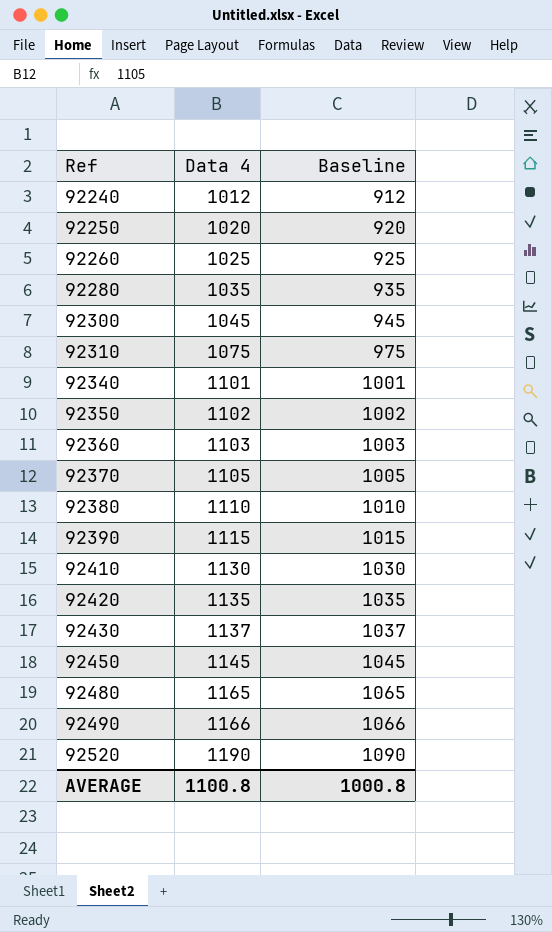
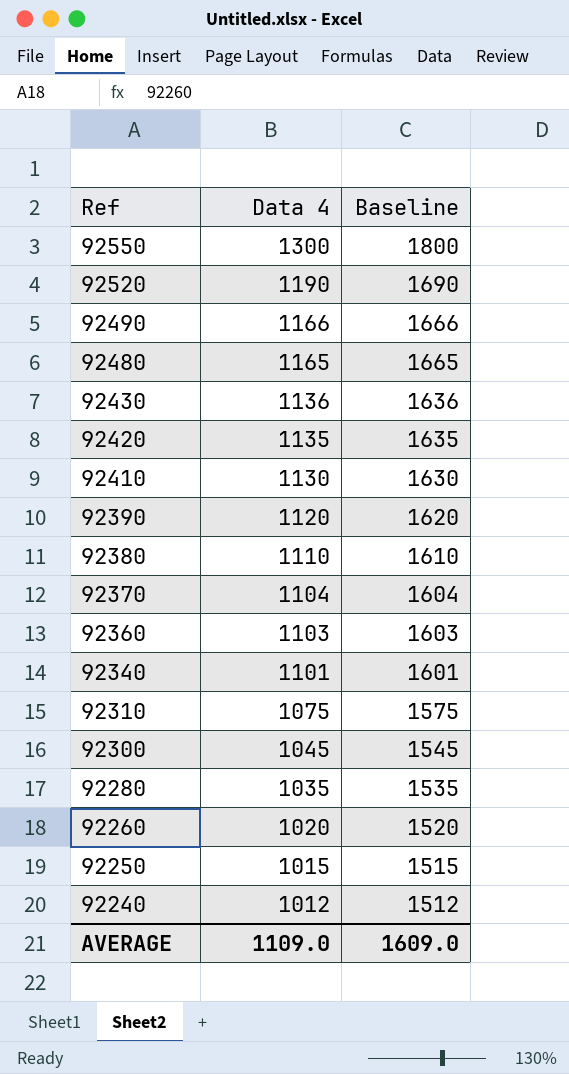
row order: Ref ascending -> Ref descending
column Baseline | formula: [Data 4] - 100 -> [Data 4] + 500
row 92350: 1102 | 1002 -> none
row 92450: 1145 | 1045 -> none
row 92550: none -> 1300 | 1800
92430 | Data 4: 1137 -> 1136
92390 | Data 4: 1115 -> 1120
92370 | Data 4: 1105 -> 1104
92260 | Data 4: 1025 -> 1020
92250 | Data 4: 1020 -> 1015
AVERAGE | Data 4: 1100.8 -> 1109.0
AVERAGE | Baseline: 1000.8 -> 1609.0

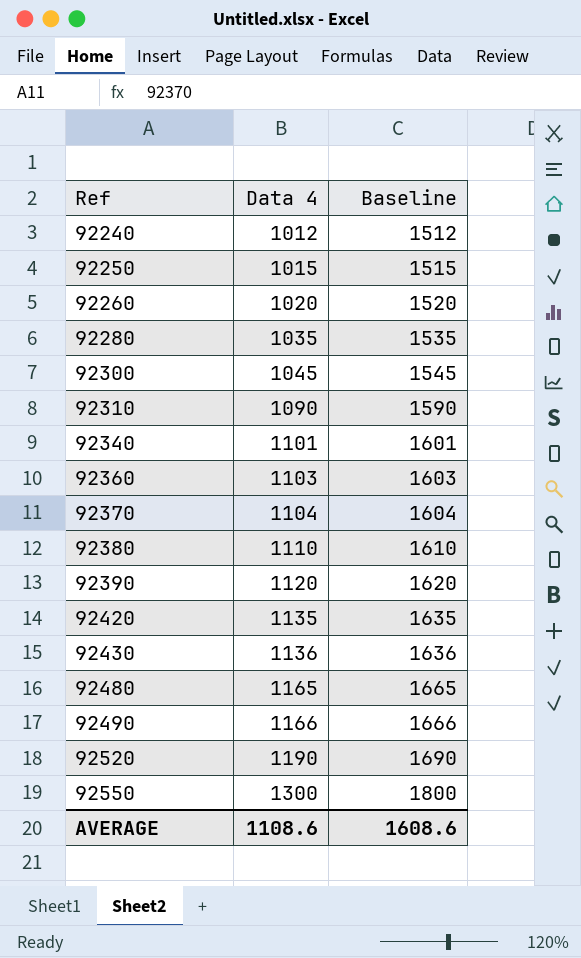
row order: Ref descending -> Ref ascending
row 92410: 1130 | 1630 -> none
92310 | Data 4: 1075 -> 1090
92310 | Baseline: 1575 -> 1590
AVERAGE | Data 4: 1109.0 -> 1108.6
AVERAGE | Baseline: 1609.0 -> 1608.6

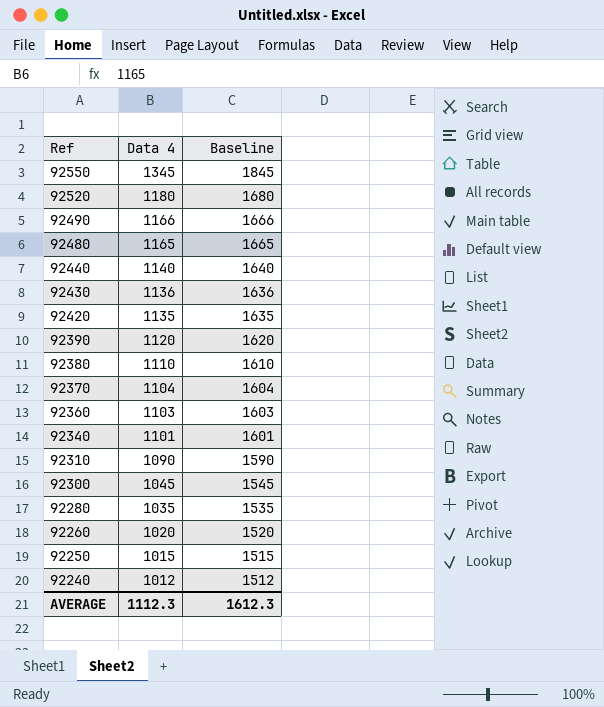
row order: Ref ascending -> Ref descending
92550 | Data 4: 1300 -> 1345
92550 | Baseline: 1800 -> 1845
92520 | Data 4: 1190 -> 1180
92520 | Baseline: 1690 -> 1680
row 92440: none -> 1140 | 1640
AVERAGE | Data 4: 1108.6 -> 1112.3
AVERAGE | Baseline: 1608.6 -> 1612.3

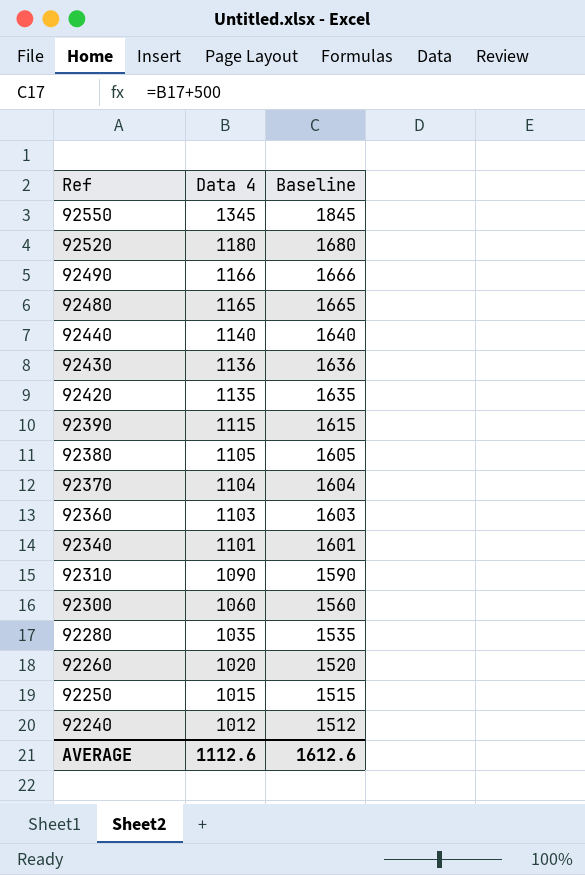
92390 | Data 4: 1120 -> 1115
92390 | Baseline: 1620 -> 1615
92380 | Data 4: 1110 -> 1105
92380 | Baseline: 1610 -> 1605
92300 | Data 4: 1045 -> 1060
92300 | Baseline: 1545 -> 1560
AVERAGE | Data 4: 1112.3 -> 1112.6
AVERAGE | Baseline: 1612.3 -> 1612.6

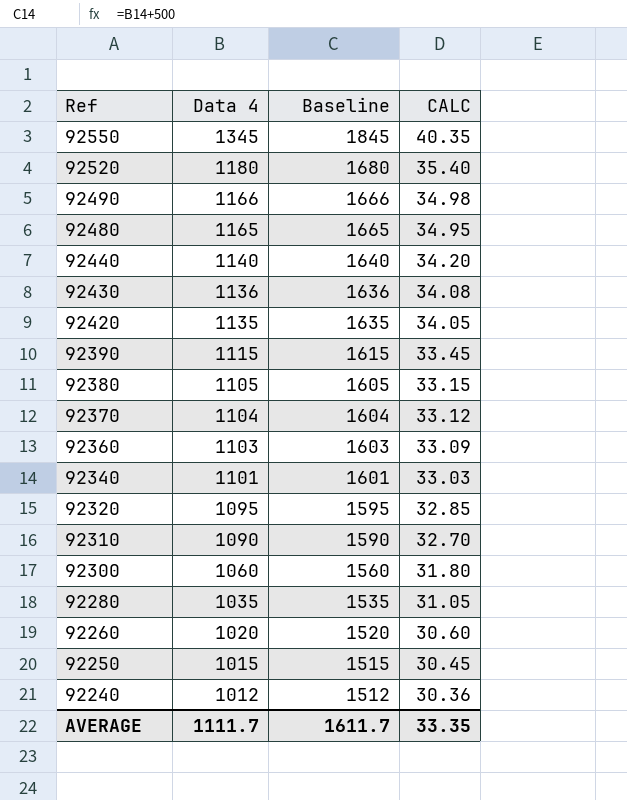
column CALC | formula: none -> [Data 4] * 0.03
row 92320: none -> 1095 | 1595 | 32.85
AVERAGE | Data 4: 1112.6 -> 1111.7
AVERAGE | Baseline: 1612.6 -> 1611.7

